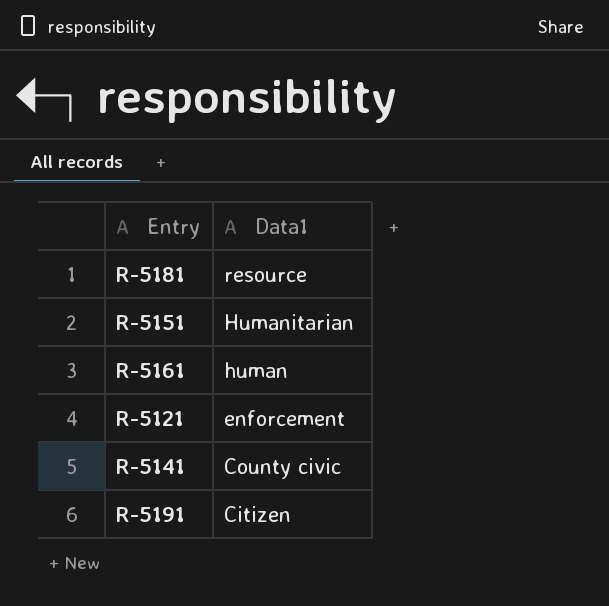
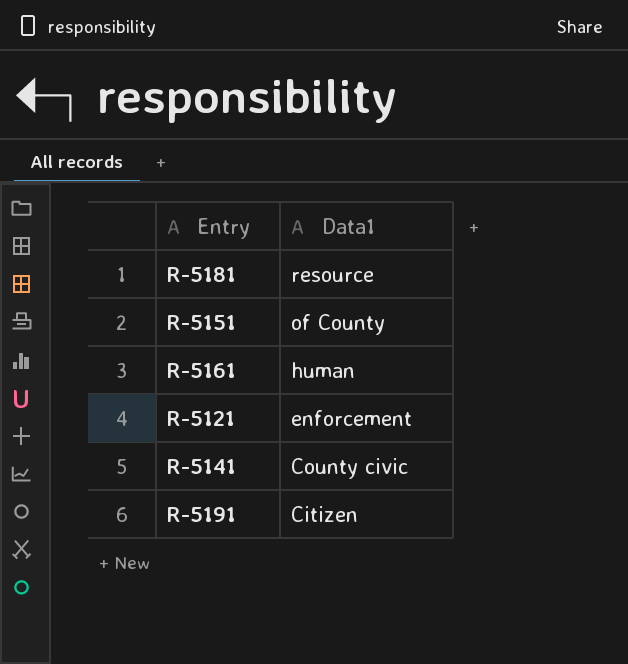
R-5151 | Data1: Humanitarian -> of County

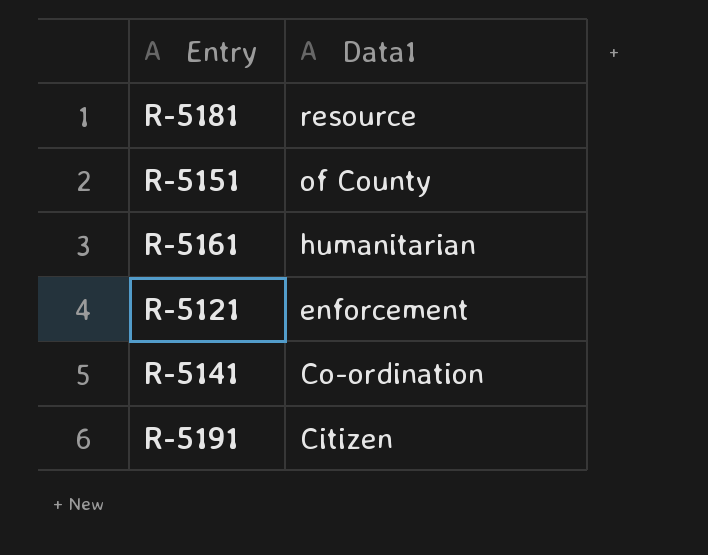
R-5161 | Data1: human -> humanitarian
R-5141 | Data1: County civic -> Co-ordination

